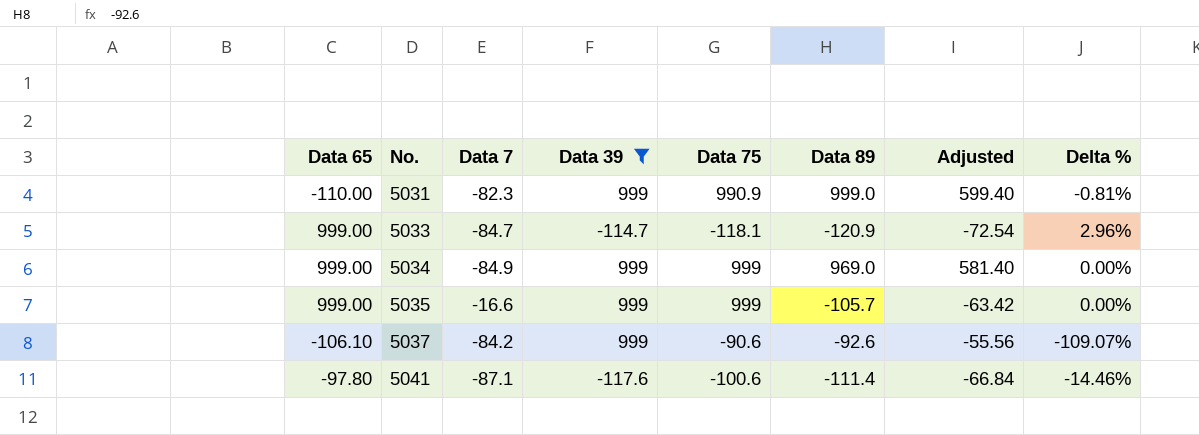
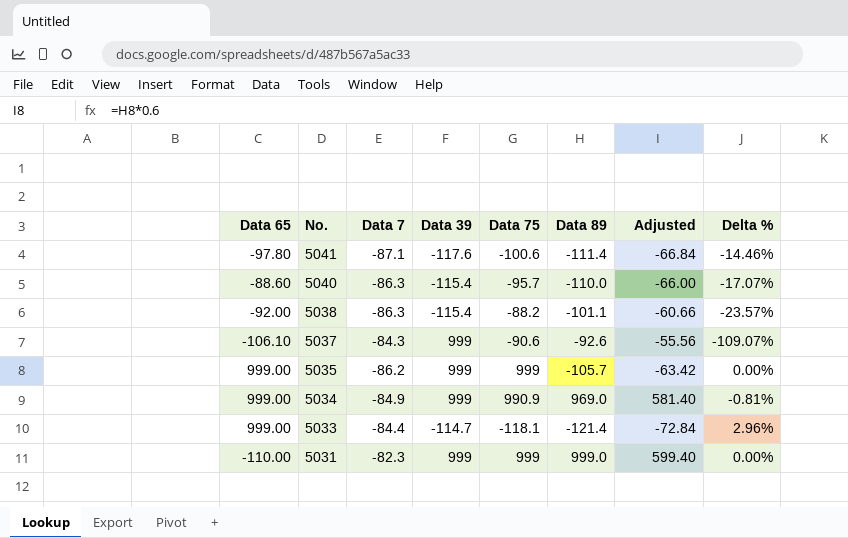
filter: Data 39 != -115.4 -> none
row order: No. ascending -> No. descending
5037 | Data 7: -84.2 -> -84.3
5035 | Data 7: -16.6 -> -86.2
5034 | Data 75: 999 -> 990.9
5034 | Delta %: 0.00% -> -0.81%
5033 | Data 7: -84.7 -> -84.4
5033 | Data 89: -120.9 -> -121.4
5033 | Adjusted: -72.54 -> -72.84
5031 | Data 75: 990.9 -> 999
5031 | Delta %: -0.81% -> 0.00%

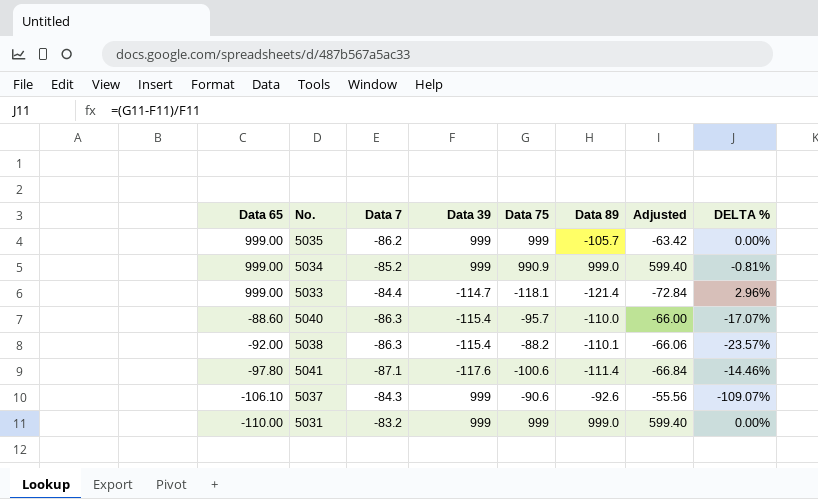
row order: No. descending -> Data 65 descending
column name: Delta % -> DELTA %
5034 | Data 7: -84.9 -> -85.2
5034 | Data 89: 969.0 -> 999.0
5034 | Adjusted: 581.40 -> 599.40
5038 | Data 89: -101.1 -> -110.1
5038 | Adjusted: -60.66 -> -66.06
5031 | Data 7: -82.3 -> -83.2

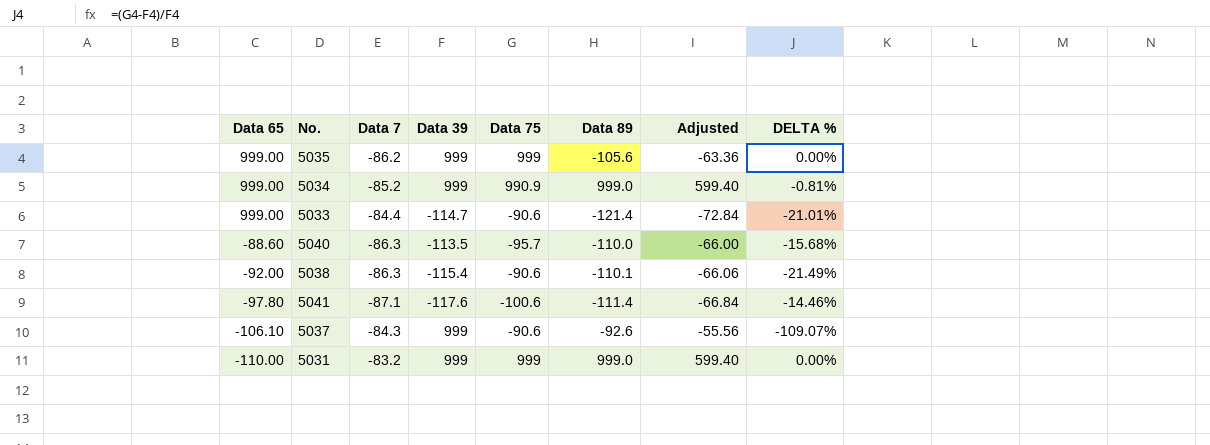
5035 | Data 89: -105.7 -> -105.6
5035 | Adjusted: -63.42 -> -63.36
5033 | Data 75: -118.1 -> -90.6
5033 | DELTA %: 2.96% -> -21.01%
5040 | Data 39: -115.4 -> -113.5
5040 | DELTA %: -17.07% -> -15.68%
5038 | Data 75: -88.2 -> -90.6
5038 | DELTA %: -23.57% -> -21.49%

